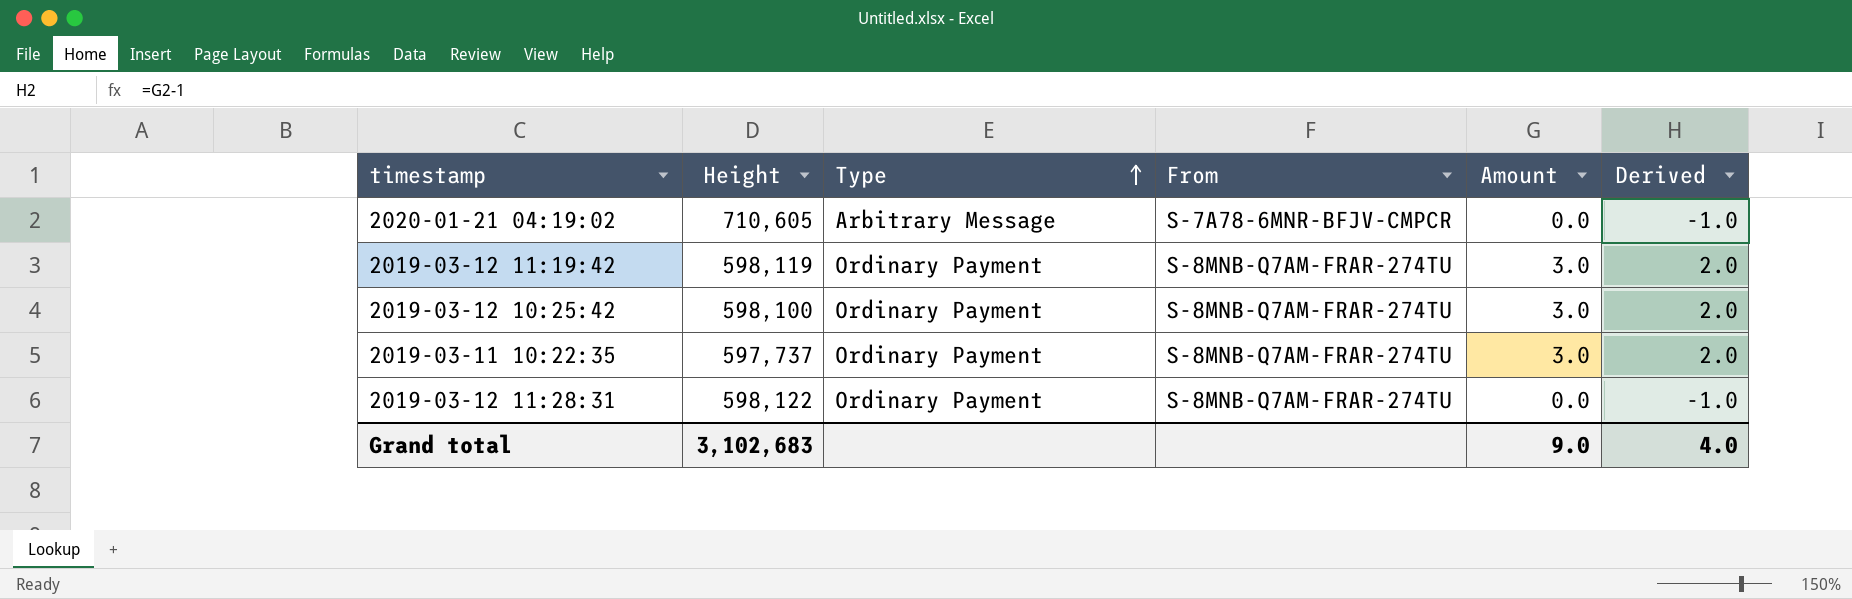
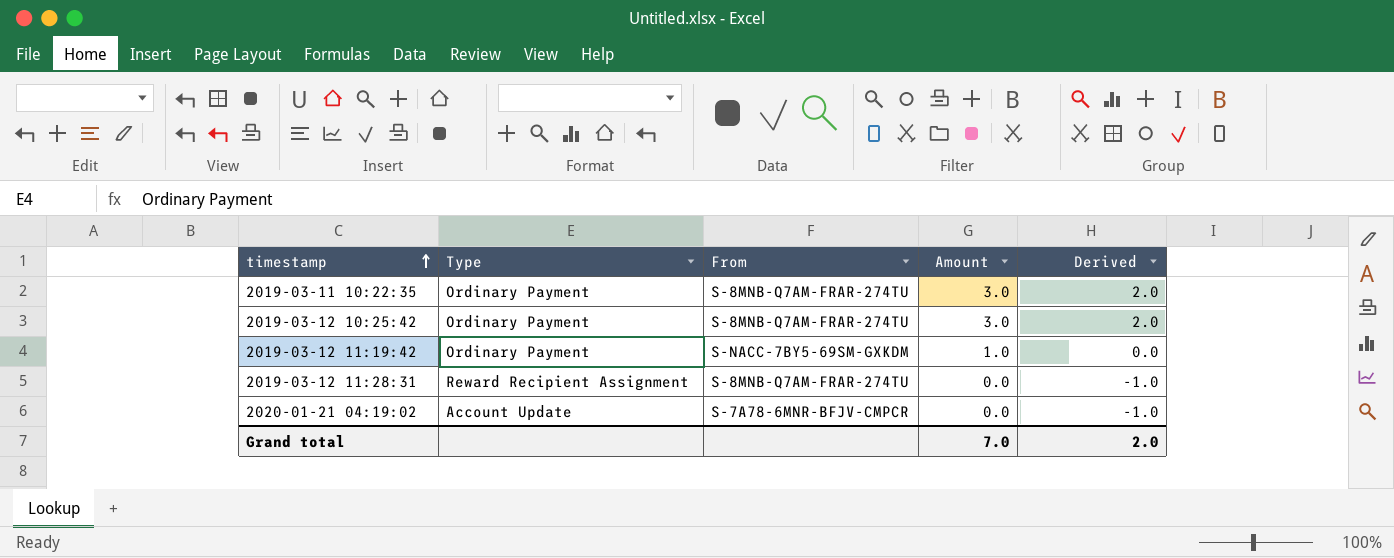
row order: Type ascending -> timestamp ascending
column Height | position: 2 -> none
2019-03-12 11:19:42 | From: S-8MNB-Q7AM-FRAR-274TU -> S-NACC-7BY5-69SM-GXKDM
2019-03-12 11:19:42 | Amount: 3.0 -> 1.0
2019-03-12 11:19:42 | Derived: 2.0 -> 0.0
2019-03-12 11:28:31 | Type: Ordinary Payment -> Reward Recipient Assignment
2020-01-21 04:19:02 | Type: Arbitrary Message -> Account Update
Grand total | Amount: 9.0 -> 7.0
Grand total | Derived: 4.0 -> 2.0

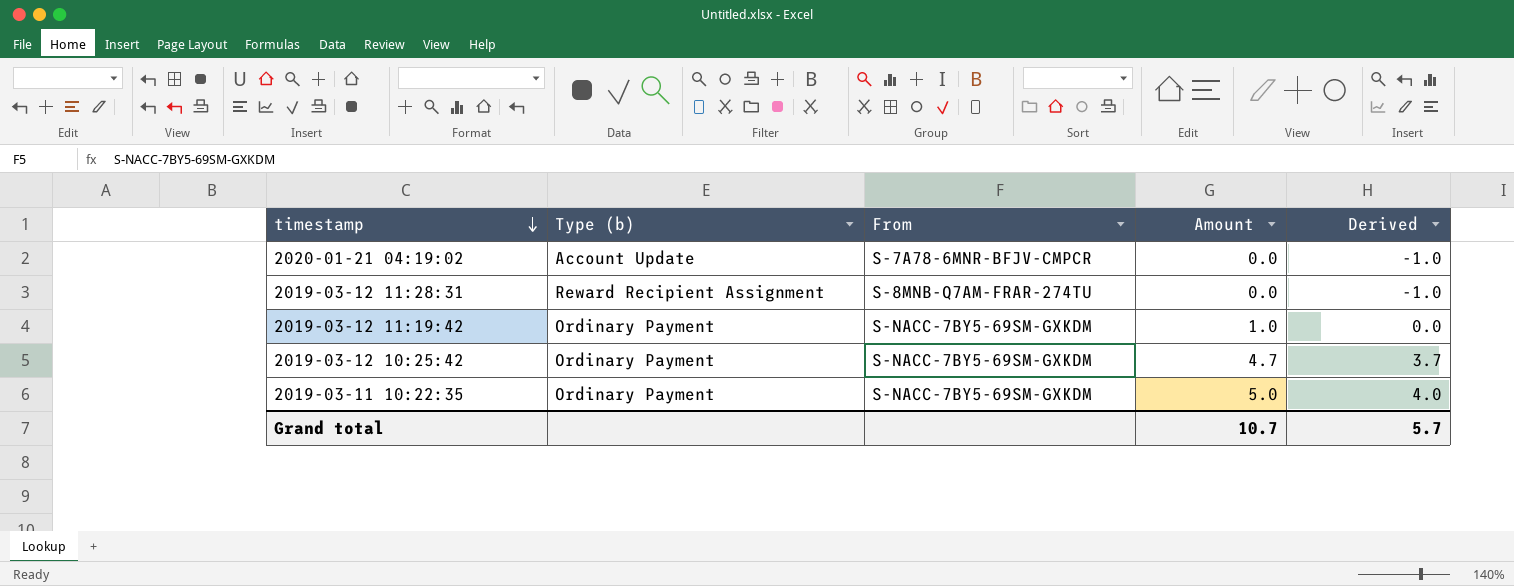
row order: timestamp ascending -> timestamp descending
column name: Type -> Type (b)
2019-03-12 10:25:42 | From: S-8MNB-Q7AM-FRAR-274TU -> S-NACC-7BY5-69SM-GXKDM
2019-03-12 10:25:42 | Amount: 3.0 -> 4.7
2019-03-12 10:25:42 | Derived: 2.0 -> 3.7
2019-03-11 10:22:35 | From: S-8MNB-Q7AM-FRAR-274TU -> S-NACC-7BY5-69SM-GXKDM
2019-03-11 10:22:35 | Amount: 3.0 -> 5.0
2019-03-11 10:22:35 | Derived: 2.0 -> 4.0
Grand total | Amount: 7.0 -> 10.7
Grand total | Derived: 2.0 -> 5.7

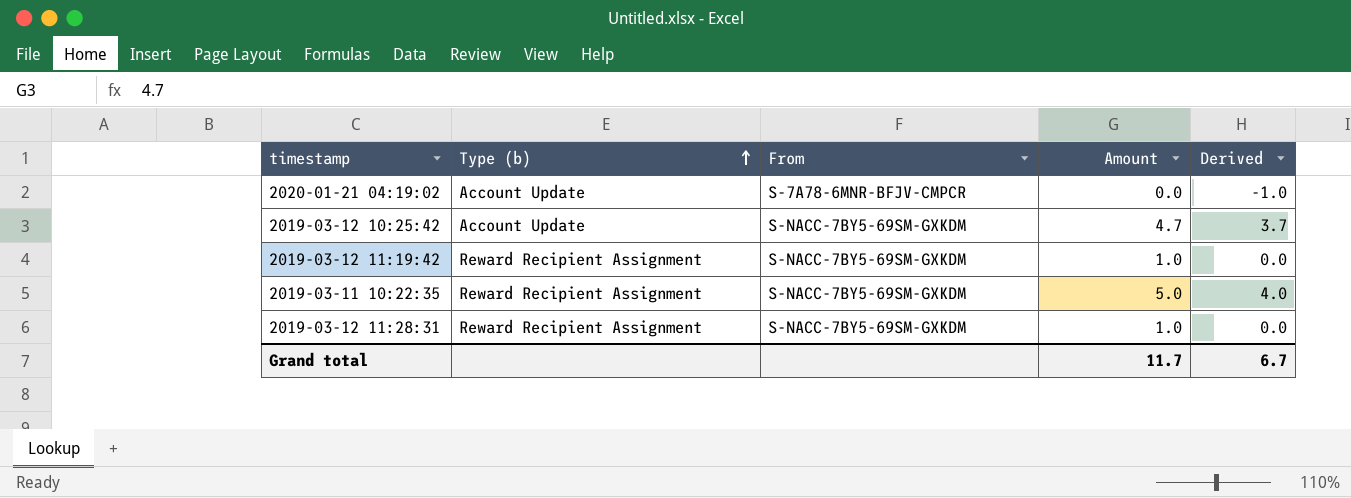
row order: timestamp descending -> Type (b) ascending
2019-03-12 10:25:42 | Type (b): Ordinary Payment -> Account Update
2019-03-12 11:19:42 | Type (b): Ordinary Payment -> Reward Recipient Assignment
2019-03-11 10:22:35 | Type (b): Ordinary Payment -> Reward Recipient Assignment
2019-03-12 11:28:31 | From: S-8MNB-Q7AM-FRAR-274TU -> S-NACC-7BY5-69SM-GXKDM
2019-03-12 11:28:31 | Amount: 0.0 -> 1.0
2019-03-12 11:28:31 | Derived: -1.0 -> 0.0
Grand total | Amount: 10.7 -> 11.7
Grand total | Derived: 5.7 -> 6.7

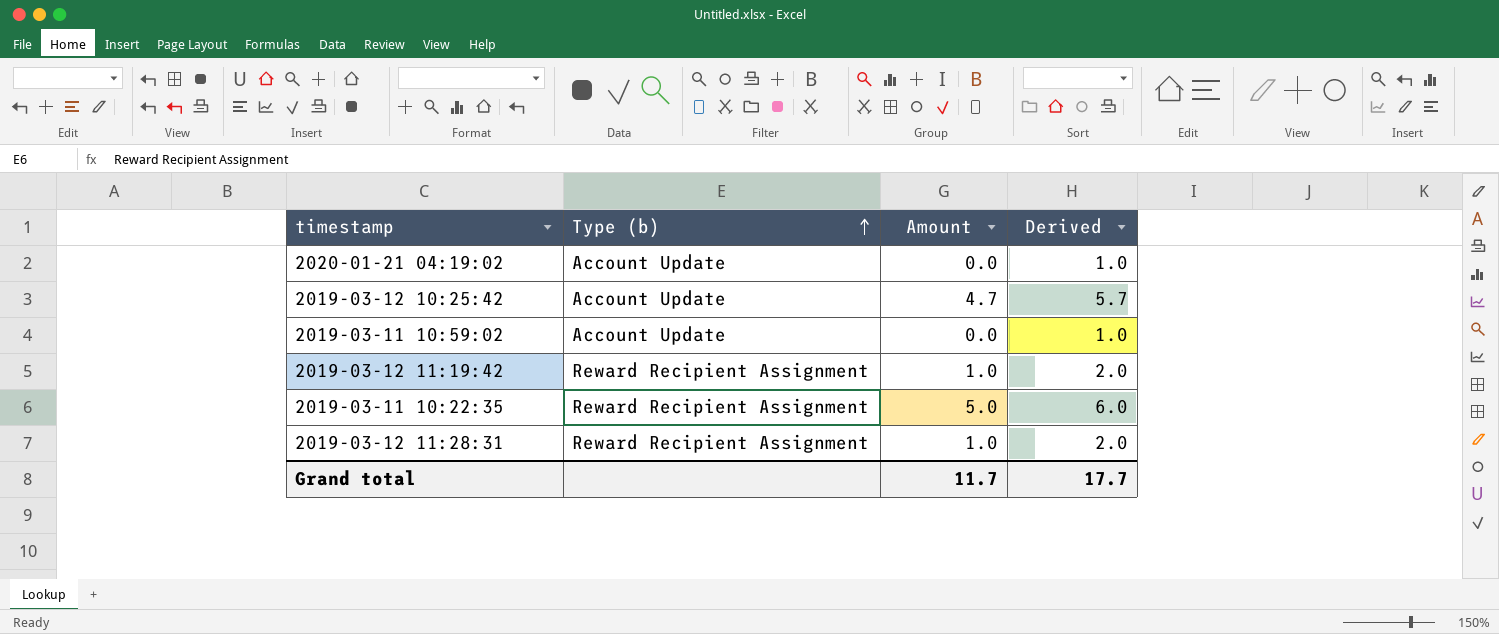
column From | position: 3 -> none
column Derived | formula: [Amount] - 1 -> [Amount] + 1
row 2019-03-11 10:59:02: none -> Account Update | 0.0 | 1.0
Grand total | Derived: 6.7 -> 17.7

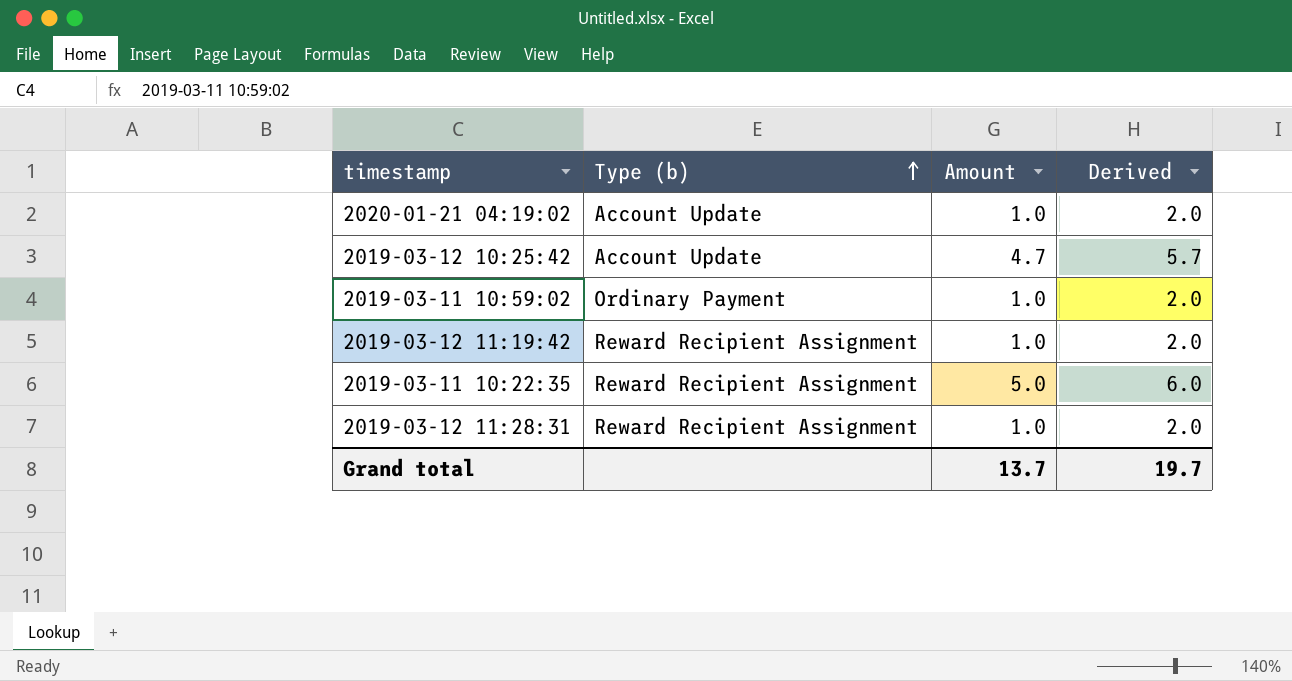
2020-01-21 04:19:02 | Amount: 0.0 -> 1.0
2020-01-21 04:19:02 | Derived: 1.0 -> 2.0
2019-03-11 10:59:02 | Type (b): Account Update -> Ordinary Payment
2019-03-11 10:59:02 | Amount: 0.0 -> 1.0
2019-03-11 10:59:02 | Derived: 1.0 -> 2.0
Grand total | Amount: 11.7 -> 13.7
Grand total | Derived: 17.7 -> 19.7

